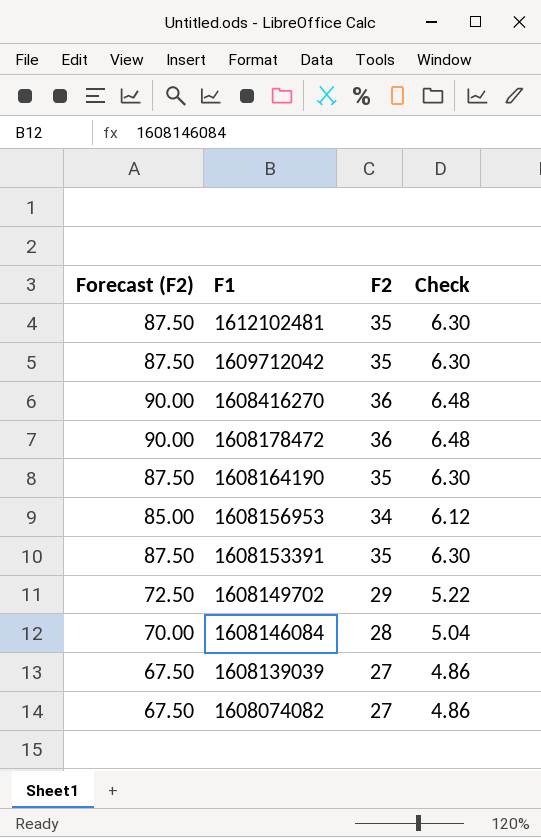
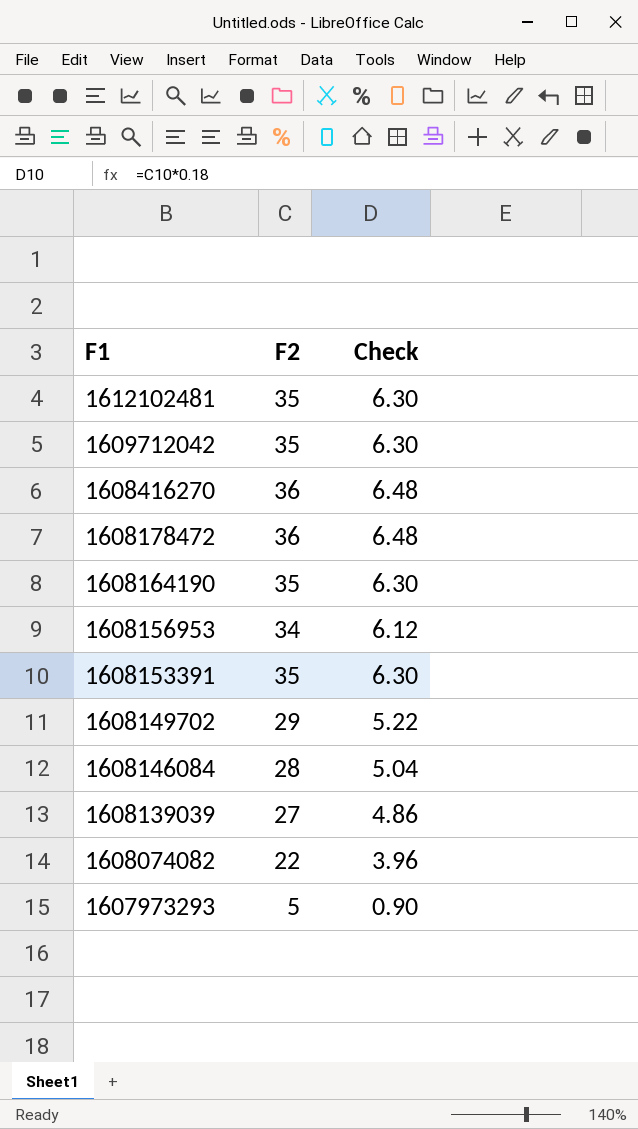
column Forecast (F2) | formula: [F2] * 2.5 -> none
1608074082 | F2: 27 -> 22
1608074082 | Check: 4.86 -> 3.96
row 1607973293: none -> 5 | 0.90

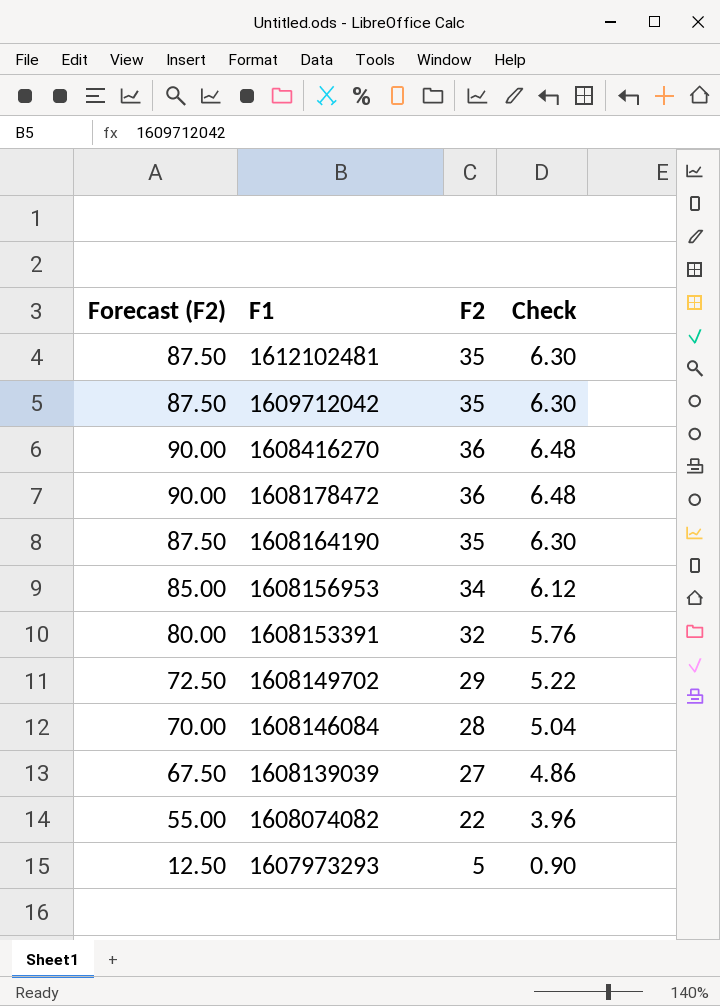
column Forecast (F2) | formula: none -> [F2] * 2.5
1608153391 | F2: 35 -> 32
1608153391 | Check: 6.30 -> 5.76

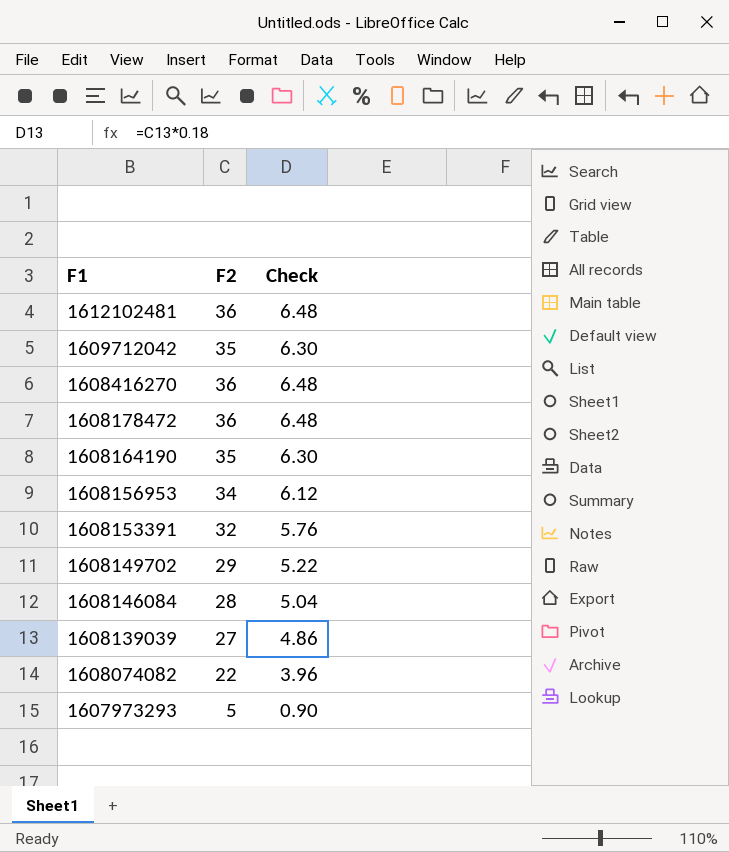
column Forecast (F2) | formula: [F2] * 2.5 -> none
1612102481 | F2: 35 -> 36
1612102481 | Check: 6.30 -> 6.48

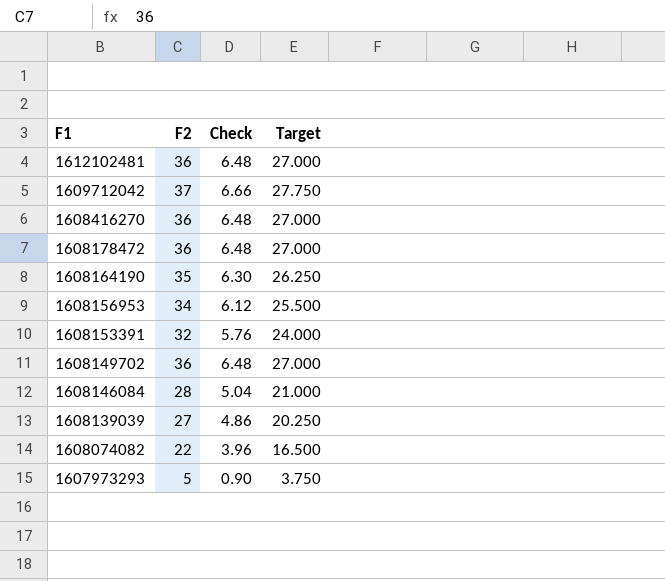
column Target | formula: none -> [F2] * 0.75
1609712042 | F2: 35 -> 37
1609712042 | Check: 6.30 -> 6.66
1608149702 | F2: 29 -> 36
1608149702 | Check: 5.22 -> 6.48

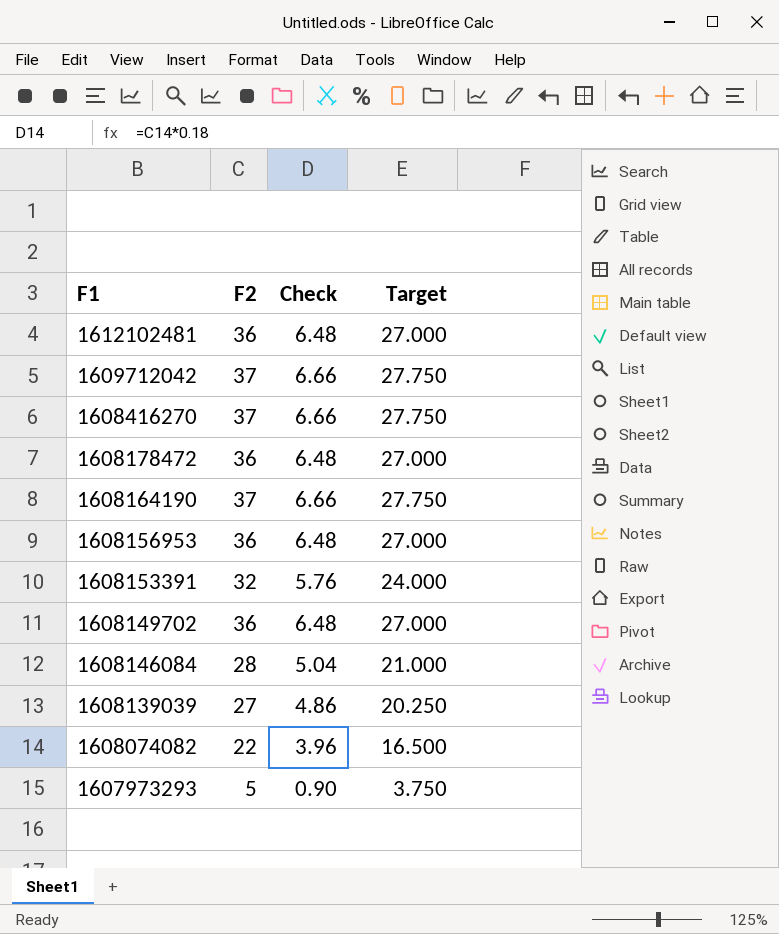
1608416270 | F2: 36 -> 37
1608416270 | Check: 6.48 -> 6.66
1608416270 | Target: 27.000 -> 27.750
1608164190 | F2: 35 -> 37
1608164190 | Check: 6.30 -> 6.66
1608164190 | Target: 26.250 -> 27.750
1608156953 | F2: 34 -> 36
1608156953 | Check: 6.12 -> 6.48
1608156953 | Target: 25.500 -> 27.000

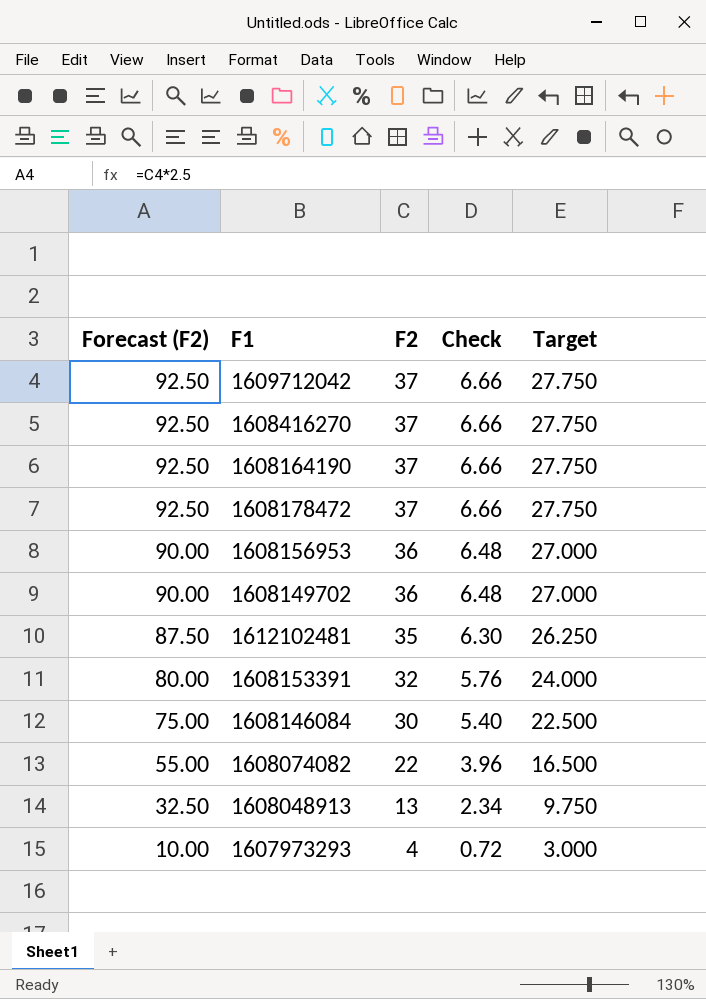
row order: F1 descending -> Forecast (F2) descending
column Forecast (F2) | formula: none -> [F2] * 2.5
row 1608139039: 27 | 4.86 | 20.250 -> none
1608178472 | F2: 36 -> 37
1608178472 | Check: 6.48 -> 6.66
1608178472 | Target: 27.000 -> 27.750
1612102481 | F2: 36 -> 35
1612102481 | Check: 6.48 -> 6.30
1612102481 | Target: 27.000 -> 26.250
1608146084 | F2: 28 -> 30
1608146084 | Check: 5.04 -> 5.40
1608146084 | Target: 21.000 -> 22.500
row 1608048913: none -> 32.50 | 13 | 2.34 | 9.750
1607973293 | F2: 5 -> 4
1607973293 | Check: 0.90 -> 0.72
1607973293 | Target: 3.750 -> 3.000

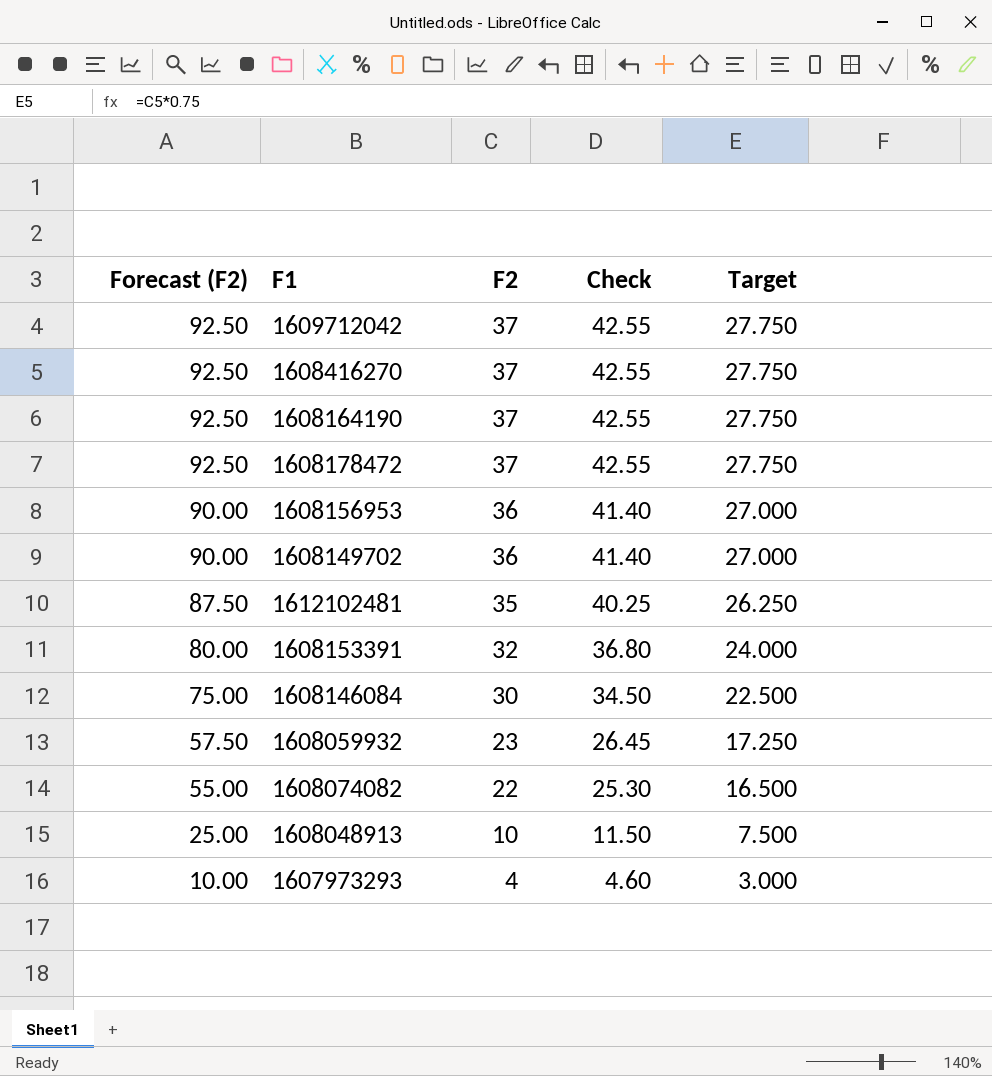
column Check | formula: [F2] * 0.18 -> [F2] * 1.15
row 1608059932: none -> 57.50 | 23 | 26.45 | 17.250
1608048913 | Forecast (F2): 32.50 -> 25.00
1608048913 | F2: 13 -> 10
1608048913 | Target: 9.750 -> 7.500

